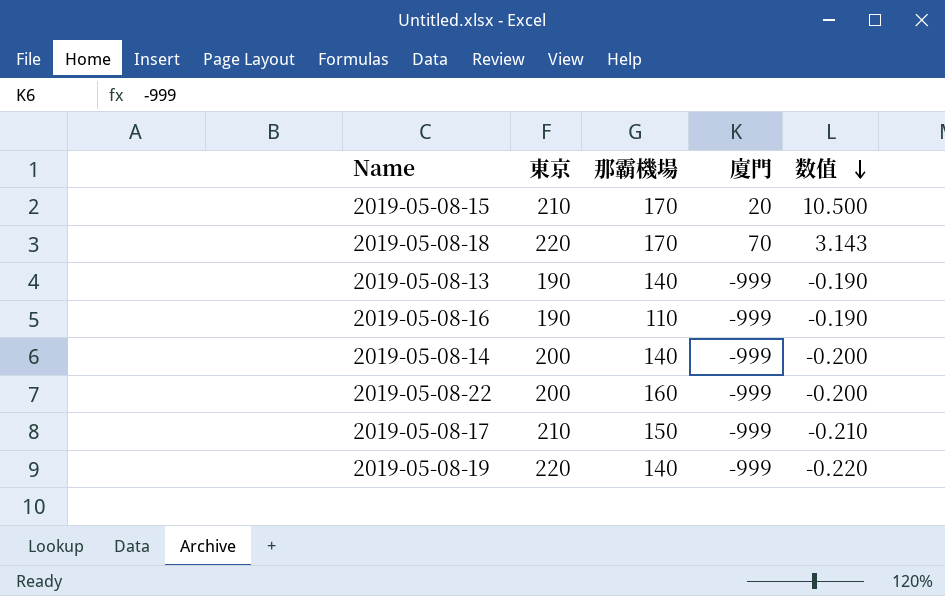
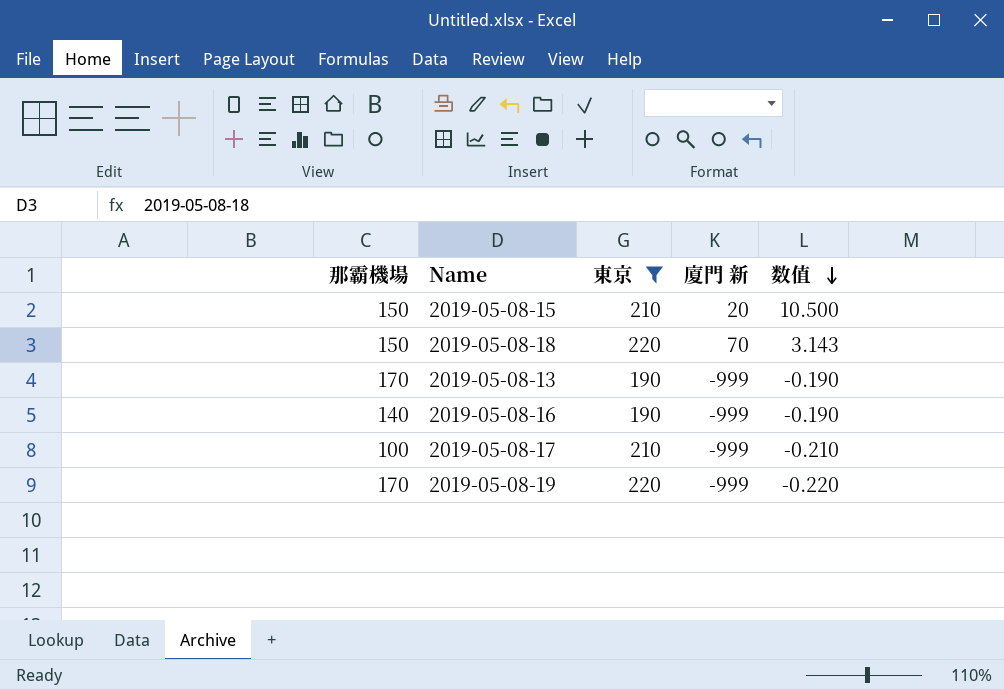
filter: none -> 東京 != 200
column 那霸機場 | position: 3 -> 1
column name: 廈門 -> 廈門 新
2019-05-08-15 | 那霸機場: 170 -> 150
2019-05-08-18 | 那霸機場: 170 -> 150
2019-05-08-13 | 那霸機場: 140 -> 170
2019-05-08-16 | 那霸機場: 110 -> 140
2019-05-08-17 | 那霸機場: 150 -> 100
2019-05-08-19 | 那霸機場: 140 -> 170

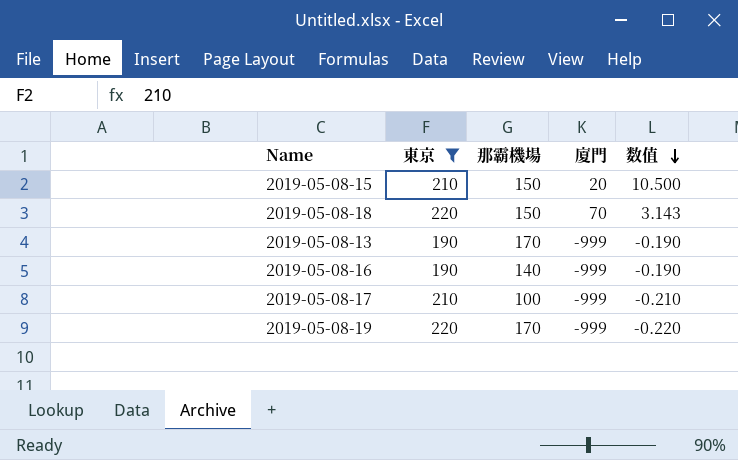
column 那霸機場 | position: 1 -> 3
column name: 廈門 新 -> 廈門

